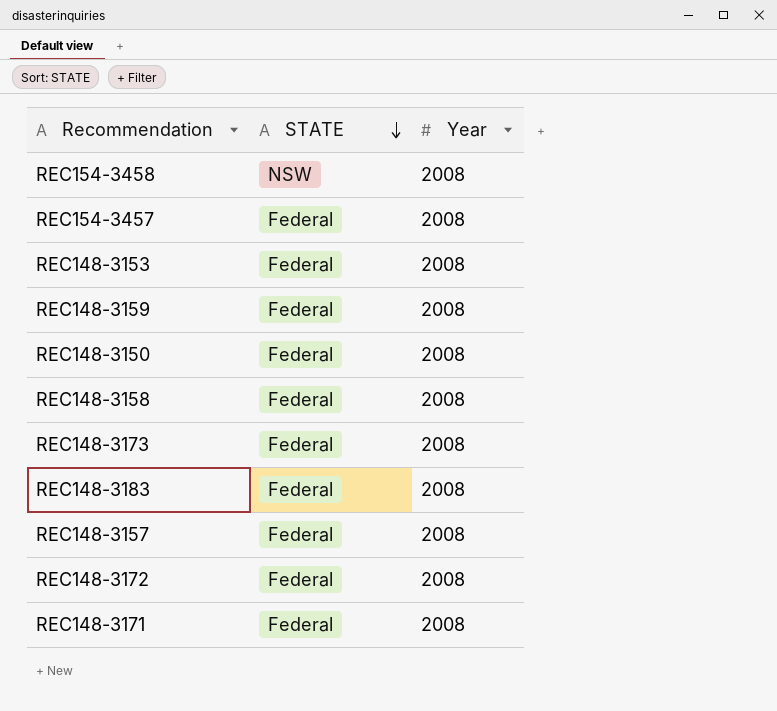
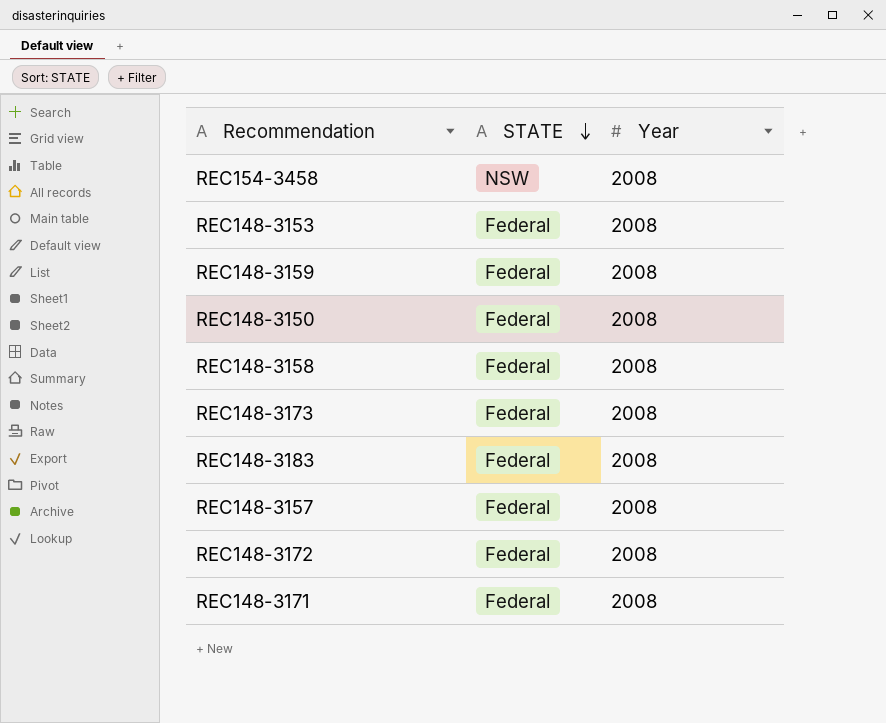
row REC154-3457: Federal | 2008 -> none

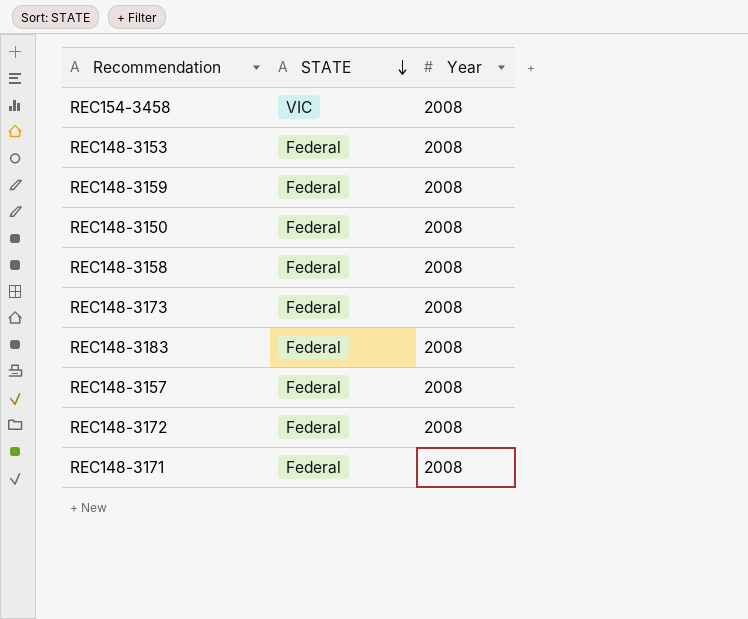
REC154-3458 | STATE: NSW -> VIC

